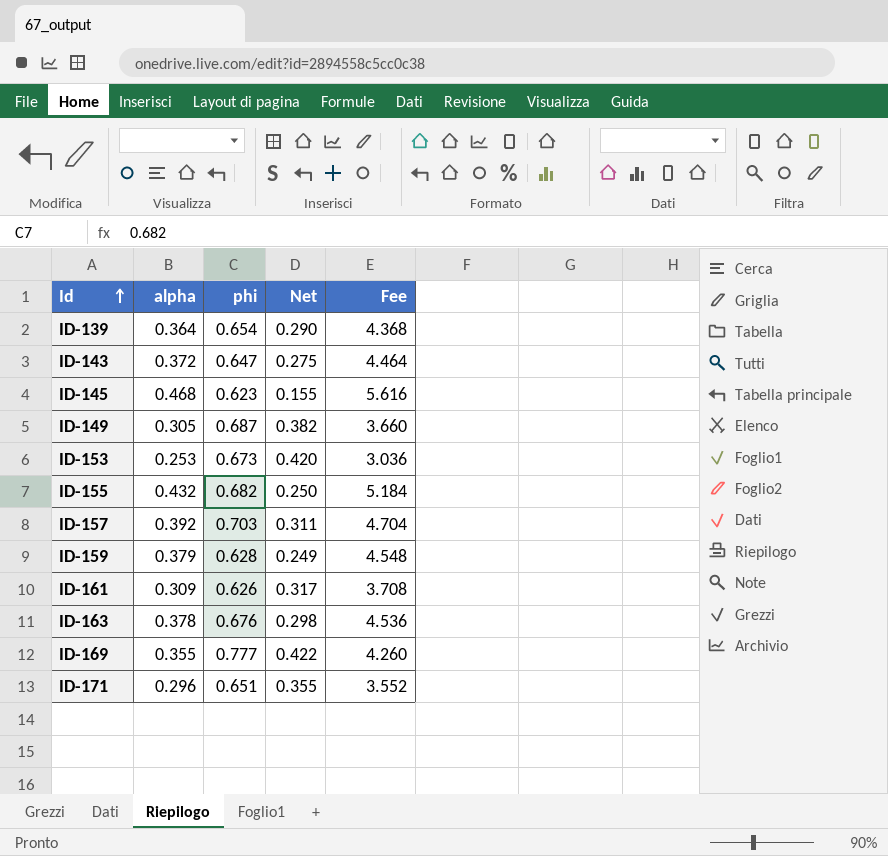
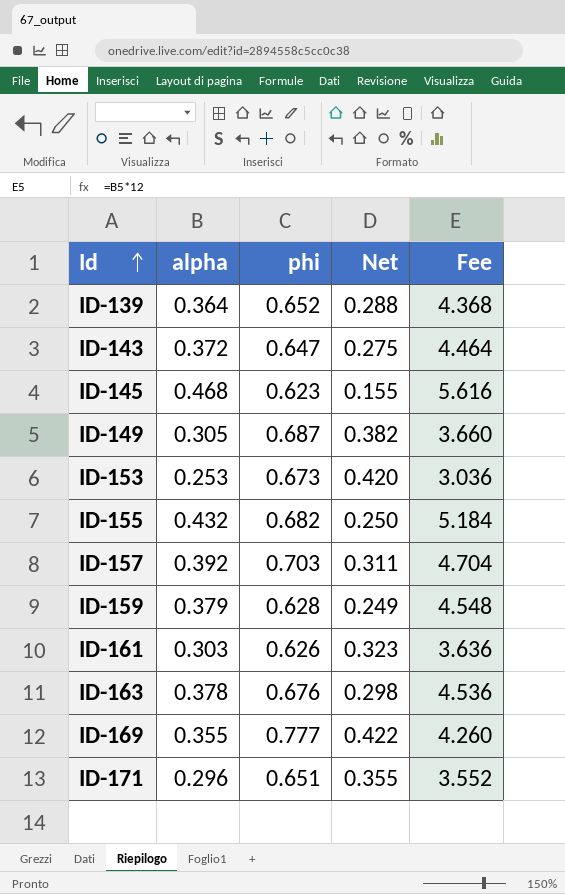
ID-139 | phi: 0.654 -> 0.652
ID-139 | Net: 0.290 -> 0.288
ID-161 | alpha: 0.309 -> 0.303
ID-161 | Net: 0.317 -> 0.323
ID-161 | Fee: 3.708 -> 3.636

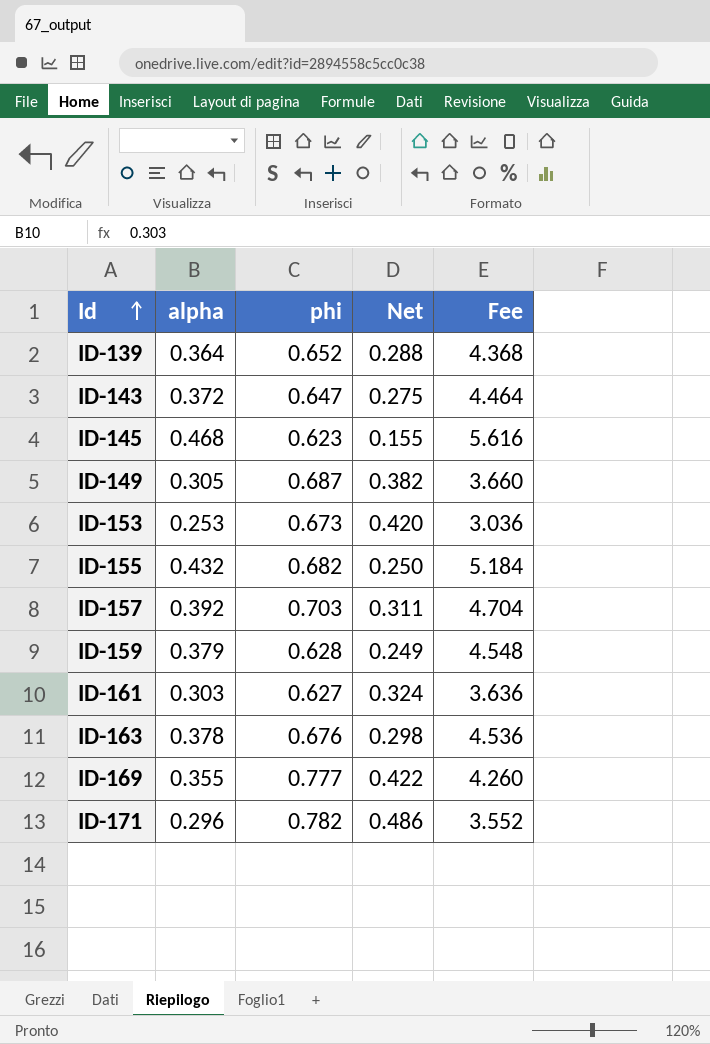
ID-161 | phi: 0.626 -> 0.627
ID-161 | Net: 0.323 -> 0.324
ID-171 | phi: 0.651 -> 0.782
ID-171 | Net: 0.355 -> 0.486

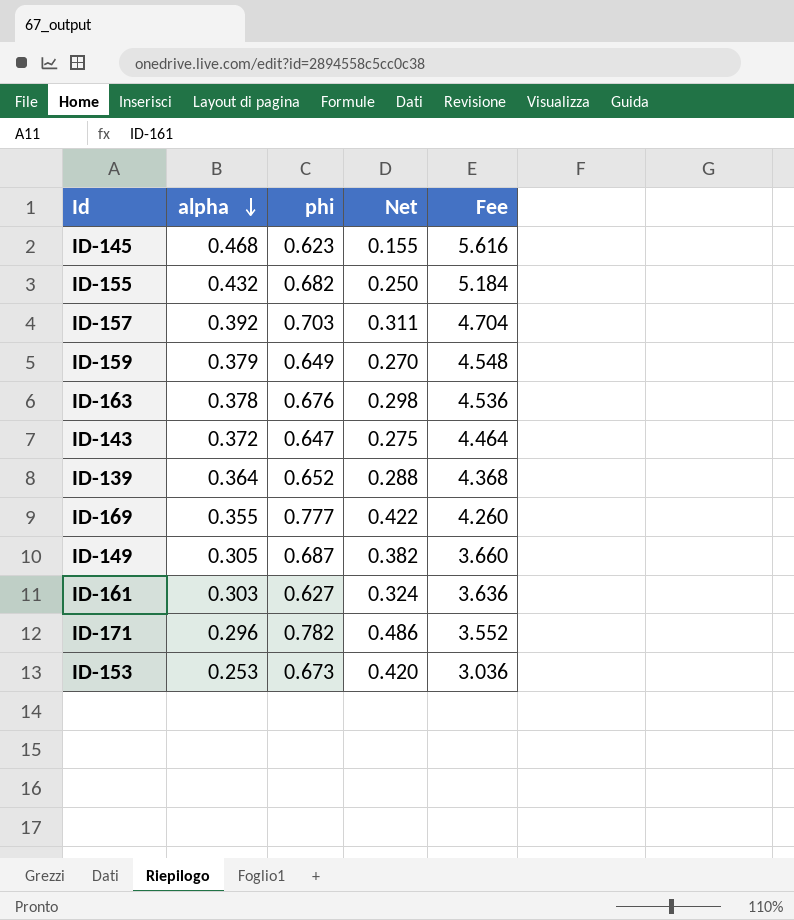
row order: Id ascending -> alpha descending
ID-159 | phi: 0.628 -> 0.649
ID-159 | Net: 0.249 -> 0.270

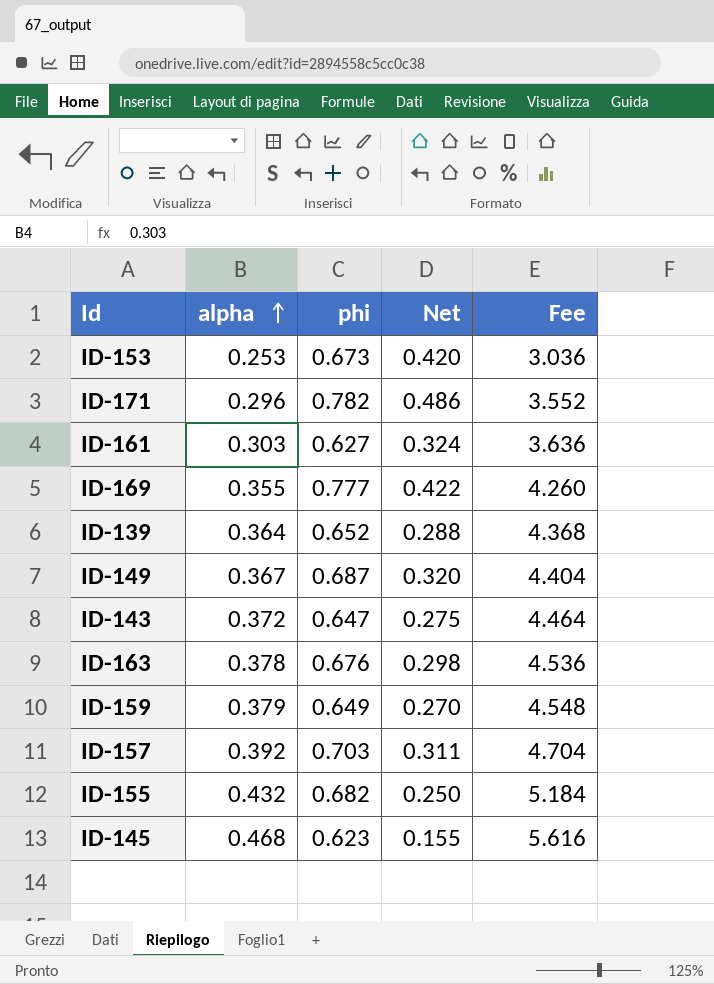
row order: alpha descending -> alpha ascending
ID-149 | alpha: 0.305 -> 0.367
ID-149 | Net: 0.382 -> 0.320
ID-149 | Fee: 3.660 -> 4.404

